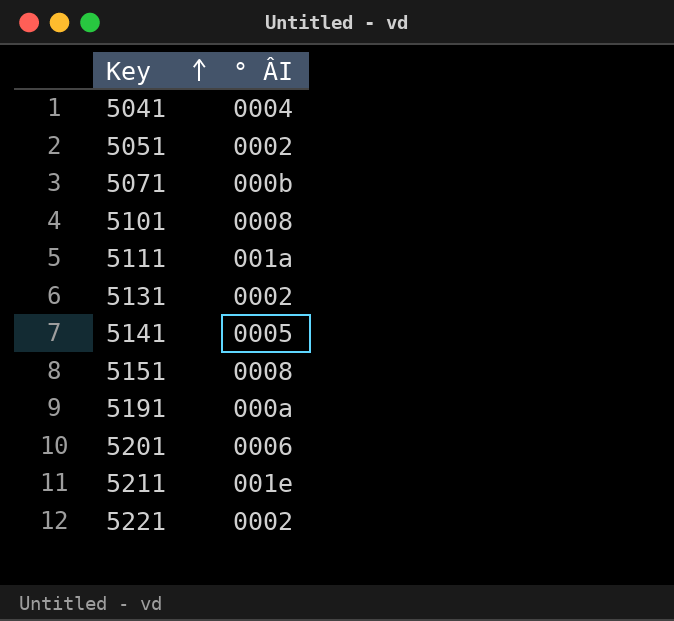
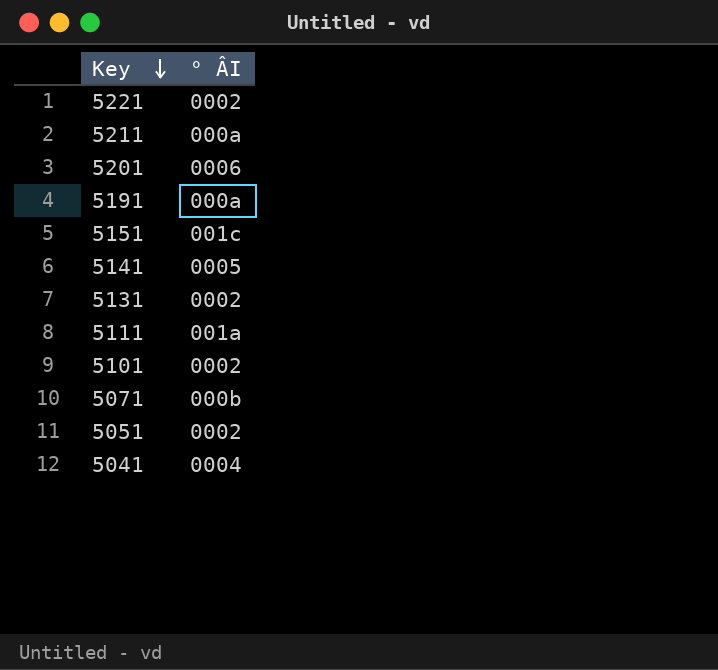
row order: Key ascending -> Key descending
5211 | ° ÂI: 001e -> 000a
5151 | ° ÂI: 0008 -> 001c
5101 | ° ÂI: 0008 -> 0002

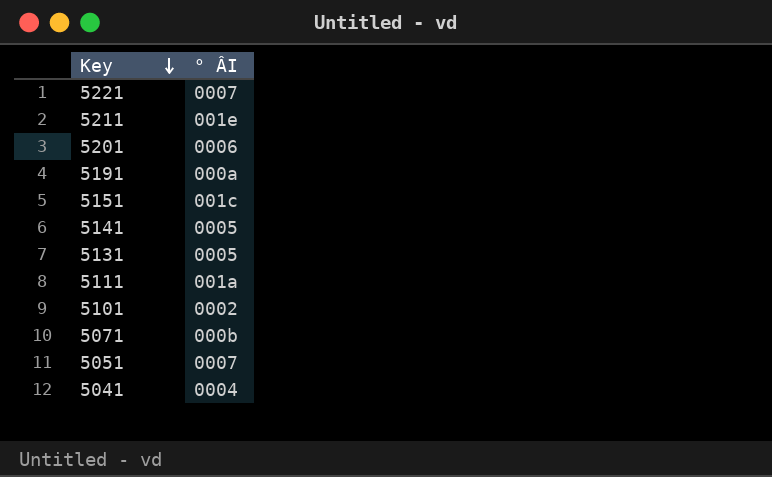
5221 | ° ÂI: 0002 -> 0007
5211 | ° ÂI: 000a -> 001e
5131 | ° ÂI: 0002 -> 0005
5051 | ° ÂI: 0002 -> 0007

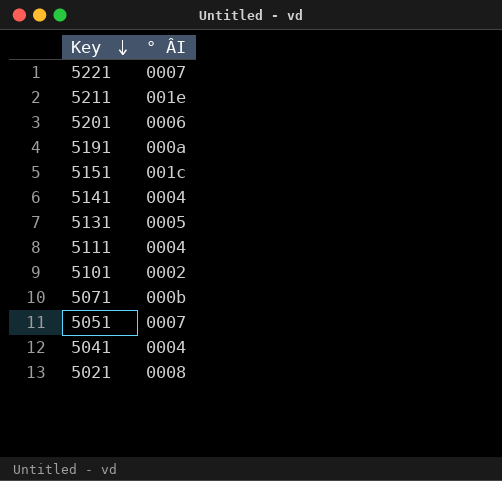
5141 | ° ÂI: 0005 -> 0004
5111 | ° ÂI: 001a -> 0004
row 5021: none -> 0008

